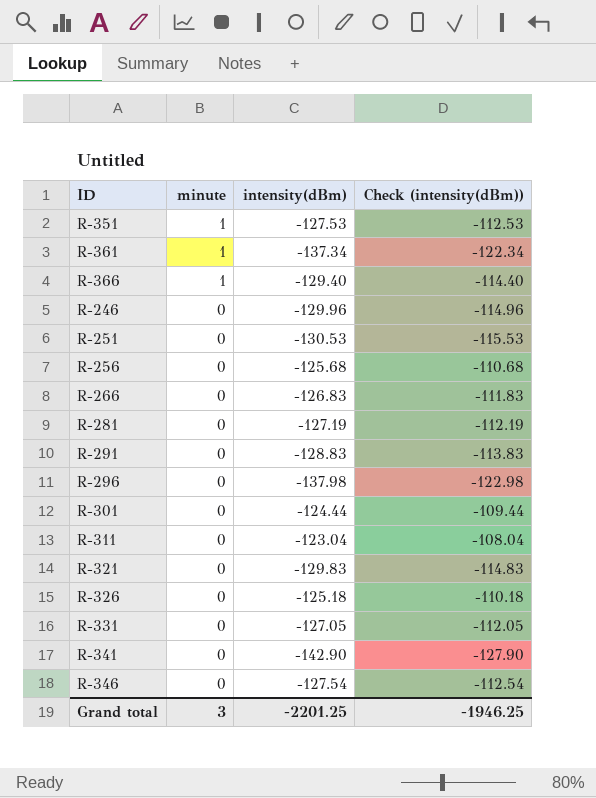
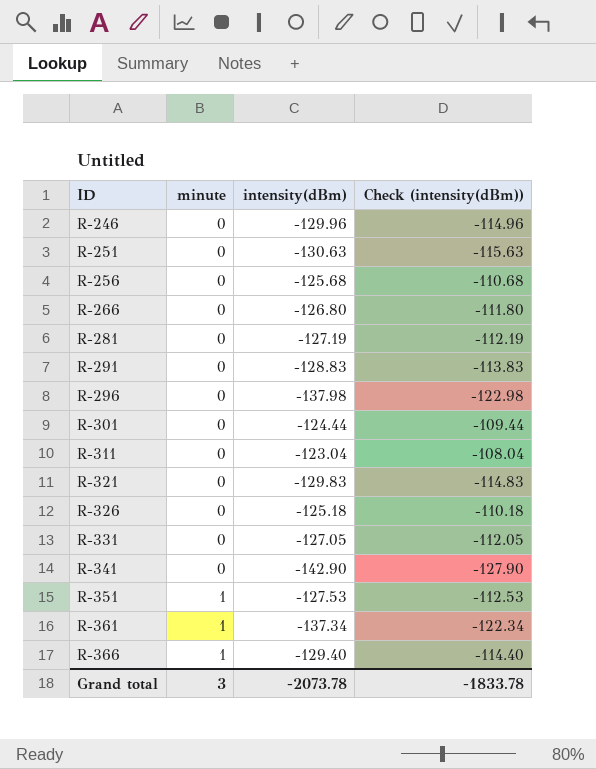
row order: minute descending -> ID ascending
row R-346: 0 | -127.54 | -112.54 -> none
R-251 | intensity(dBm): -130.53 -> -130.63
R-251 | Check (intensity(dBm)): -115.53 -> -115.63
R-266 | intensity(dBm): -126.83 -> -126.80
R-266 | Check (intensity(dBm)): -111.83 -> -111.80
Grand total | intensity(dBm): -2201.25 -> -2073.78
Grand total | Check (intensity(dBm)): -1946.25 -> -1833.78

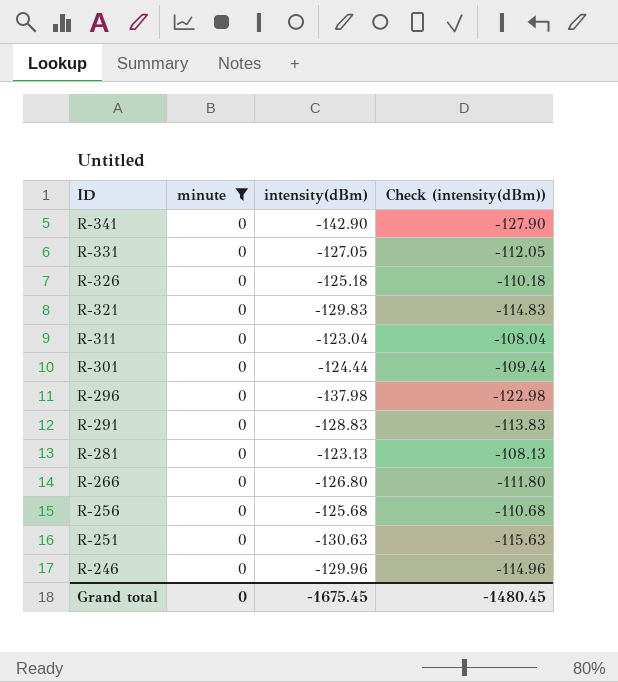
filter: none -> minute = 0
row order: ID ascending -> ID descending
R-281 | intensity(dBm): -127.19 -> -123.13
R-281 | Check (intensity(dBm)): -112.19 -> -108.13
Grand total | minute: 3 -> 0
Grand total | intensity(dBm): -2073.78 -> -1675.45
Grand total | Check (intensity(dBm)): -1833.78 -> -1480.45

